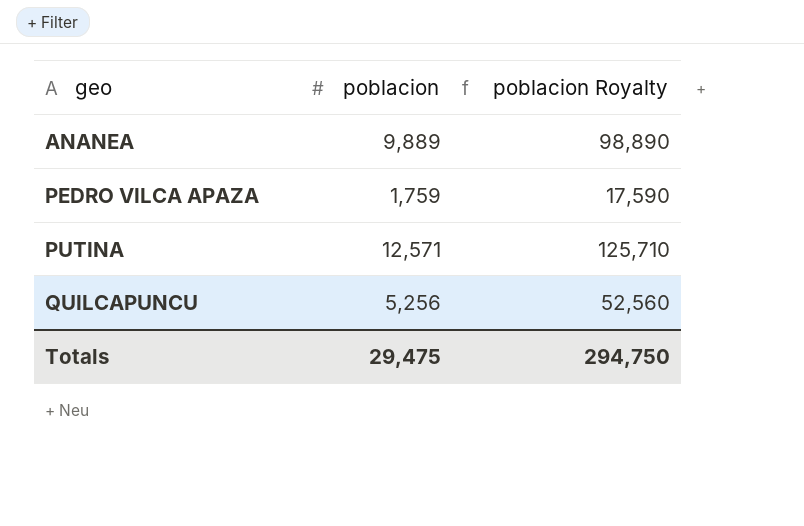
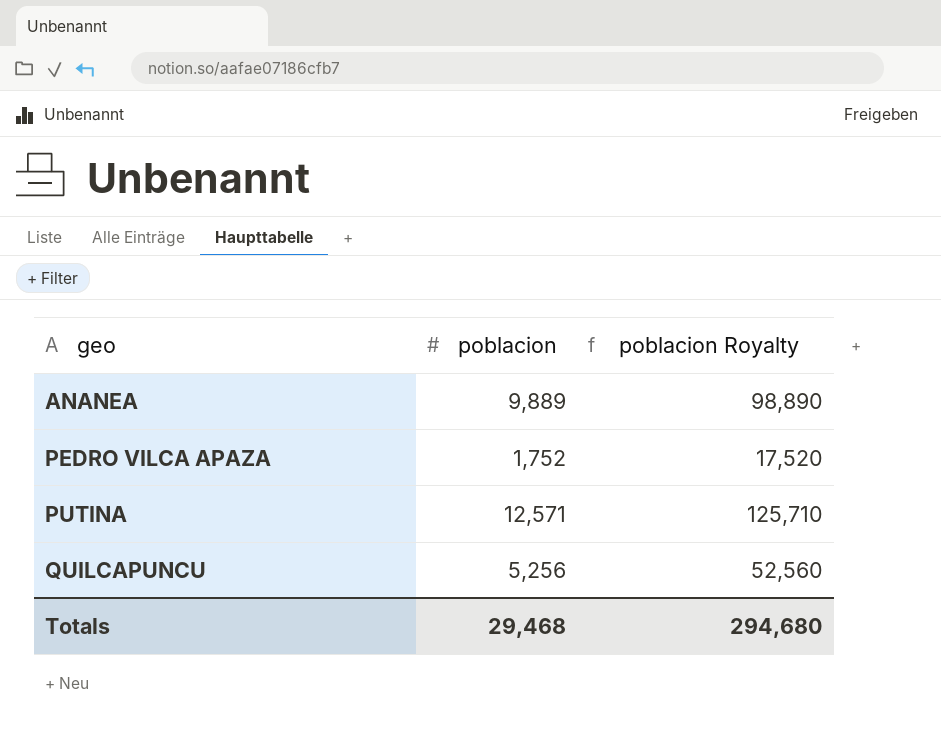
PEDRO VILCA APAZA | poblacion: 1,759 -> 1,752
PEDRO VILCA APAZA | poblacion Royalty: 17,590 -> 17,520
Totals | poblacion: 29,475 -> 29,468
Totals | poblacion Royalty: 294,750 -> 294,680

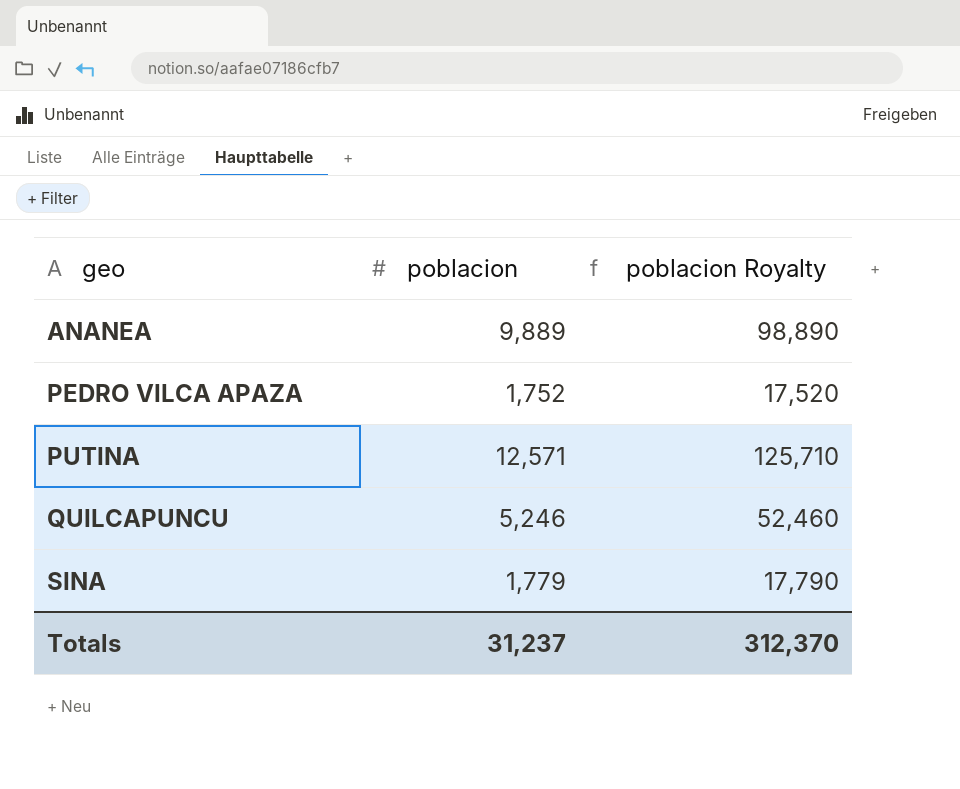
QUILCAPUNCU | poblacion: 5,256 -> 5,246
QUILCAPUNCU | poblacion Royalty: 52,560 -> 52,460
row SINA: none -> 1,779 | 17,790
Totals | poblacion: 29,468 -> 31,237
Totals | poblacion Royalty: 294,680 -> 312,370

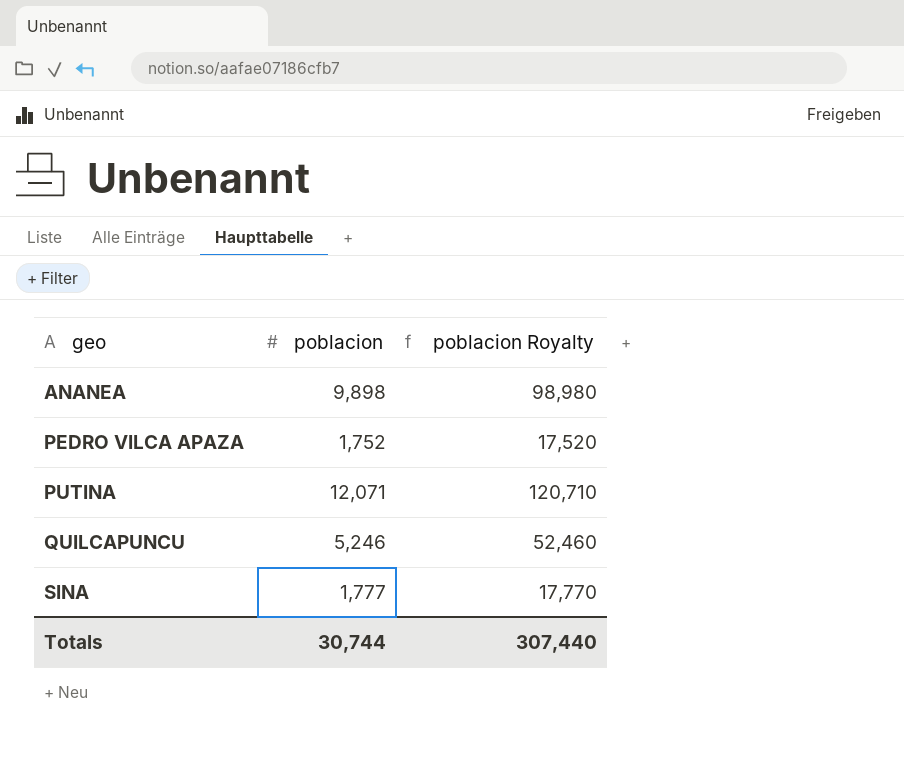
ANANEA | poblacion: 9,889 -> 9,898
ANANEA | poblacion Royalty: 98,890 -> 98,980
PUTINA | poblacion: 12,571 -> 12,071
PUTINA | poblacion Royalty: 125,710 -> 120,710
SINA | poblacion: 1,779 -> 1,777
SINA | poblacion Royalty: 17,790 -> 17,770
Totals | poblacion: 31,237 -> 30,744
Totals | poblacion Royalty: 312,370 -> 307,440

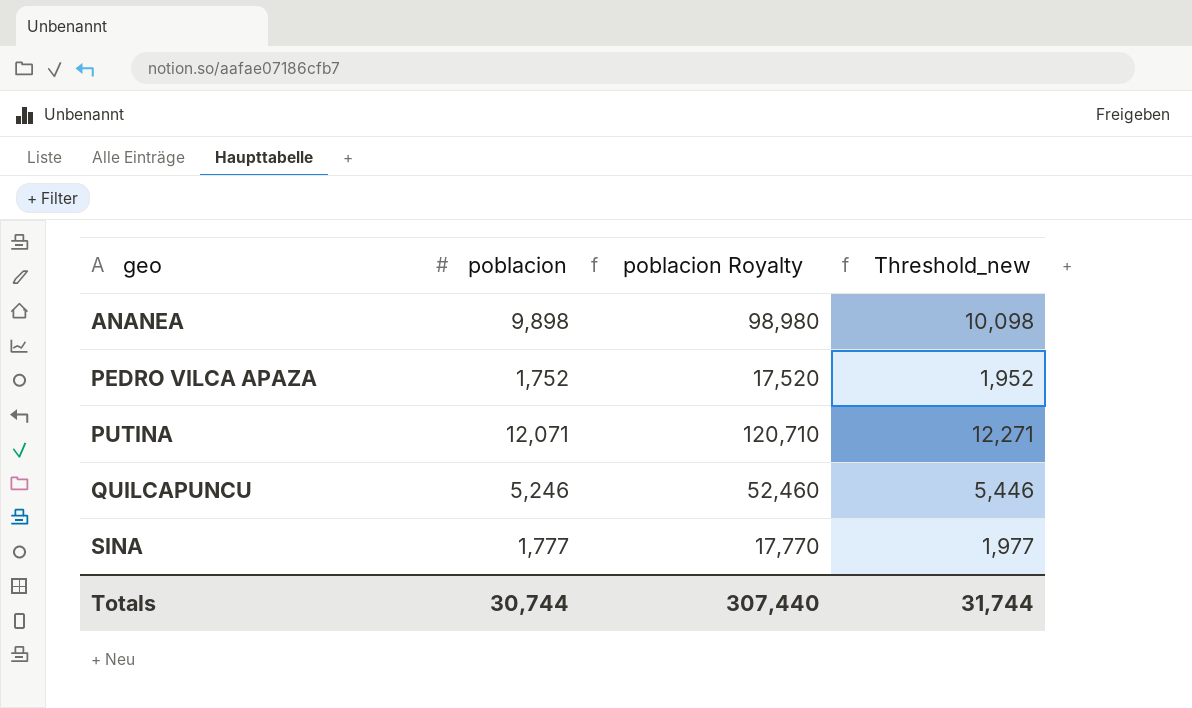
column Threshold_new | formula: none -> [poblacion] + 200

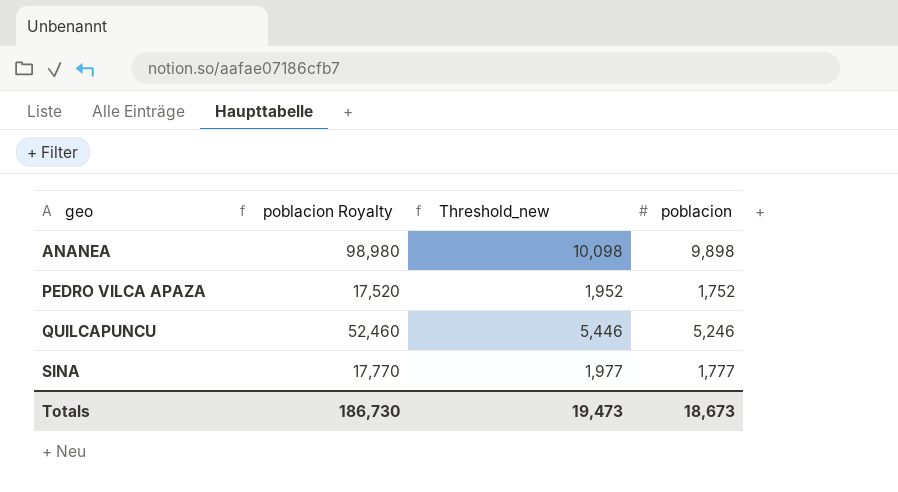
column poblacion | position: 2 -> 4
row PUTINA: 12,071 | 120,710 | 12,271 -> none
Totals | poblacion Royalty: 307,440 -> 186,730
Totals | Threshold_new: 31,744 -> 19,473
Totals | poblacion: 30,744 -> 18,673

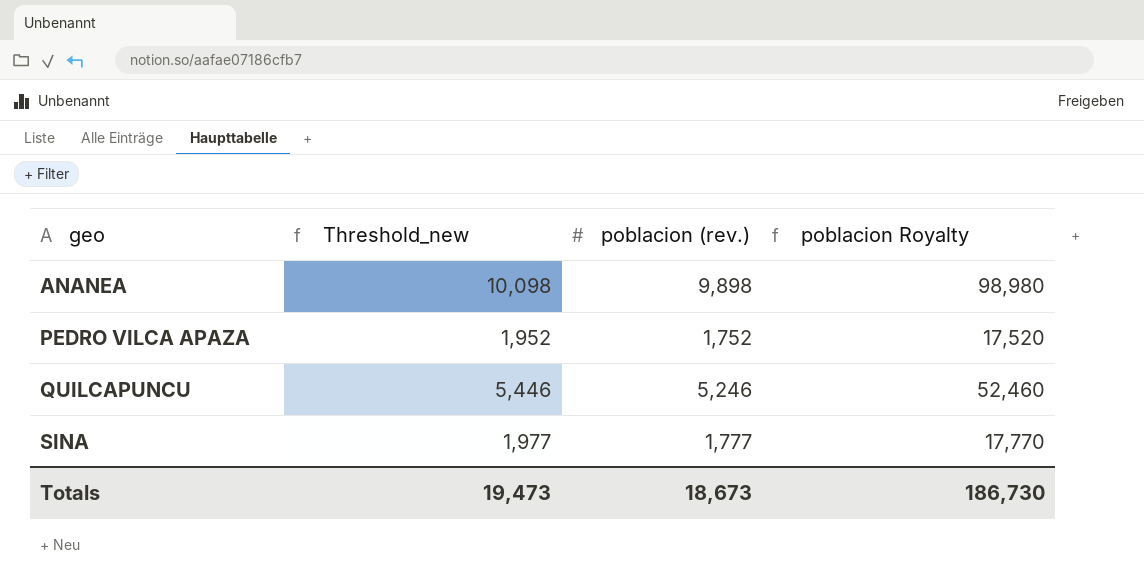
column name: poblacion -> poblacion (rev.)
column poblacion Royalty | position: 2 -> 4

